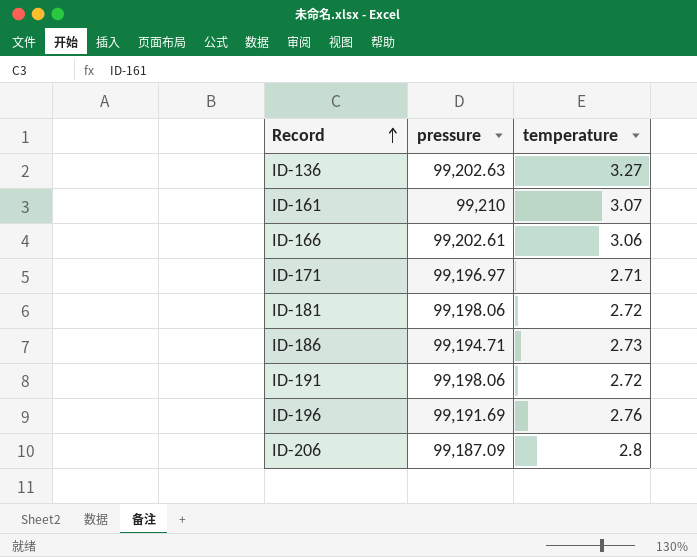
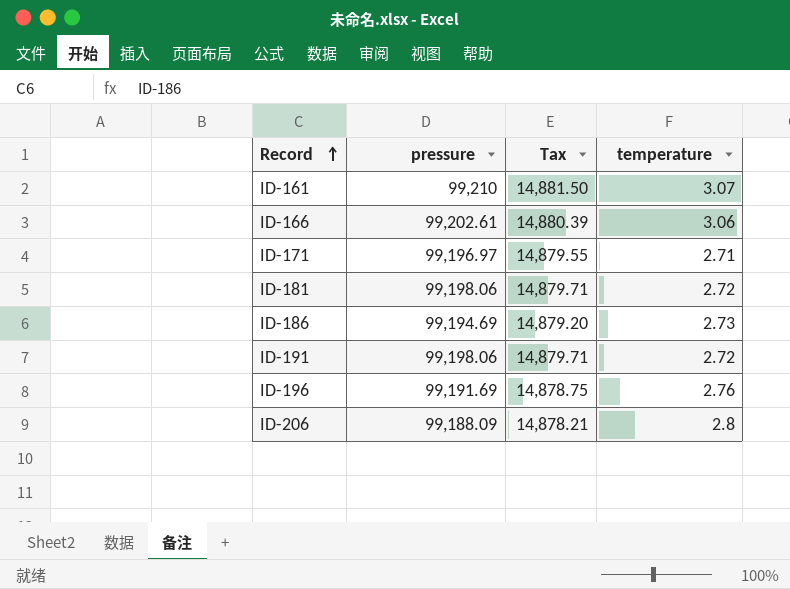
column Tax | formula: none -> [pressure] * 0.15
row ID-136: 99,202.63 | 3.27 -> none
ID-186 | pressure: 99,194.71 -> 99,194.69
ID-206 | pressure: 99,187.09 -> 99,188.09

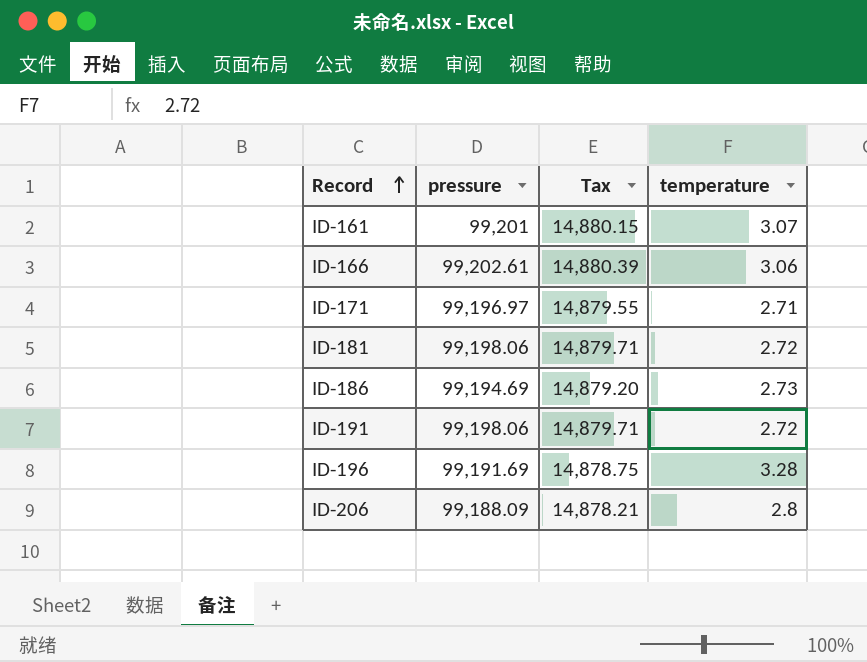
ID-161 | pressure: 99,210 -> 99,201
ID-161 | Tax: 14,881.50 -> 14,880.15
ID-196 | temperature: 2.76 -> 3.28

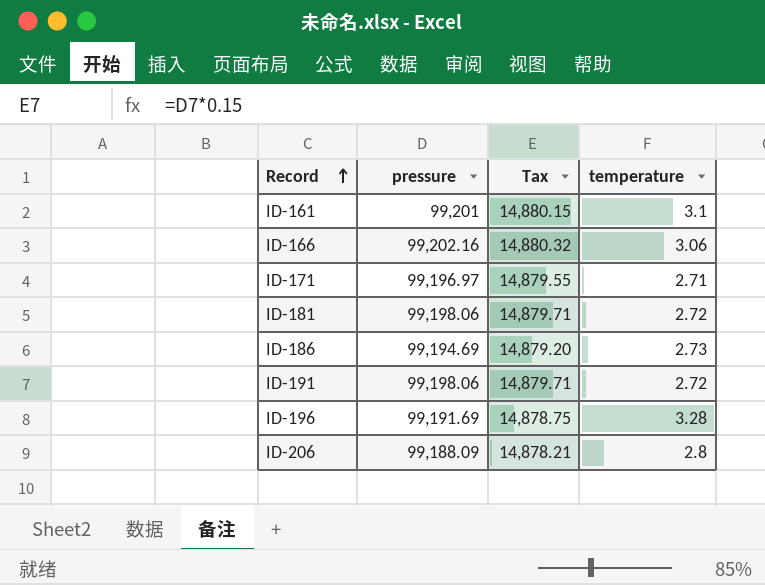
ID-161 | temperature: 3.07 -> 3.1
ID-166 | pressure: 99,202.61 -> 99,202.16
ID-166 | Tax: 14,880.39 -> 14,880.32

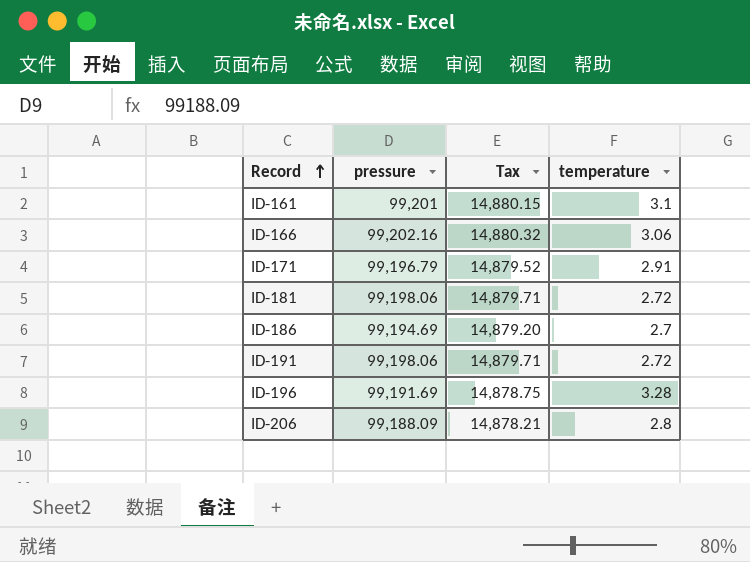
ID-171 | pressure: 99,196.97 -> 99,196.79
ID-171 | Tax: 14,879.55 -> 14,879.52
ID-171 | temperature: 2.71 -> 2.91
ID-186 | temperature: 2.73 -> 2.7

